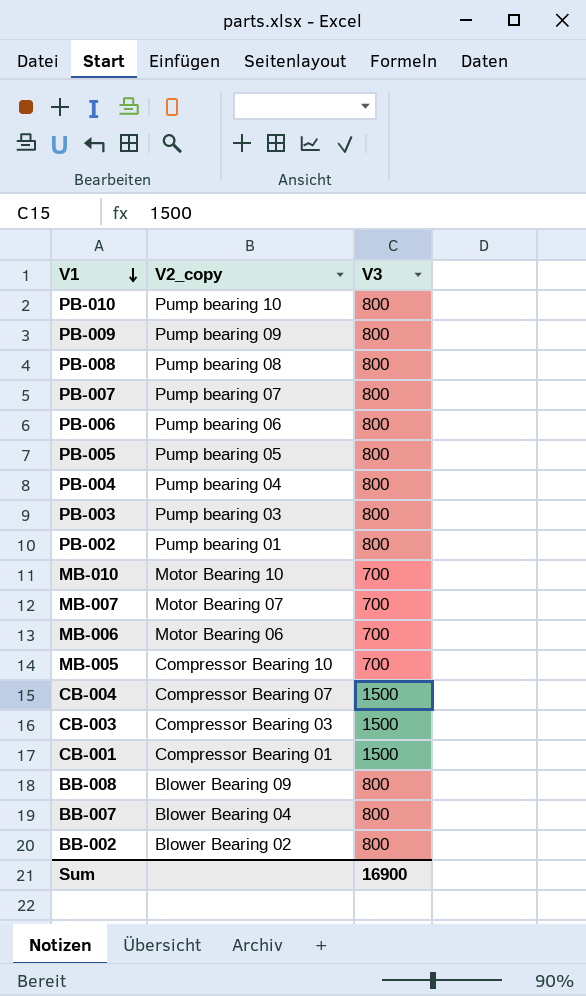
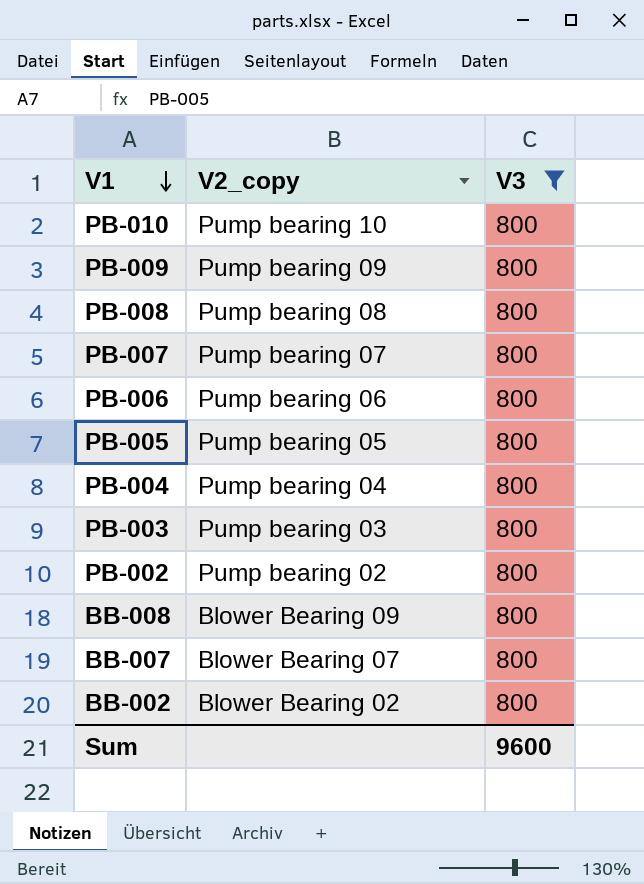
filter: none -> V3 = 800
PB-002 | V2_copy: Pump bearing 01 -> Pump bearing 02
BB-007 | V2_copy: Blower Bearing 04 -> Blower Bearing 07
Sum | V3: 16900 -> 9600

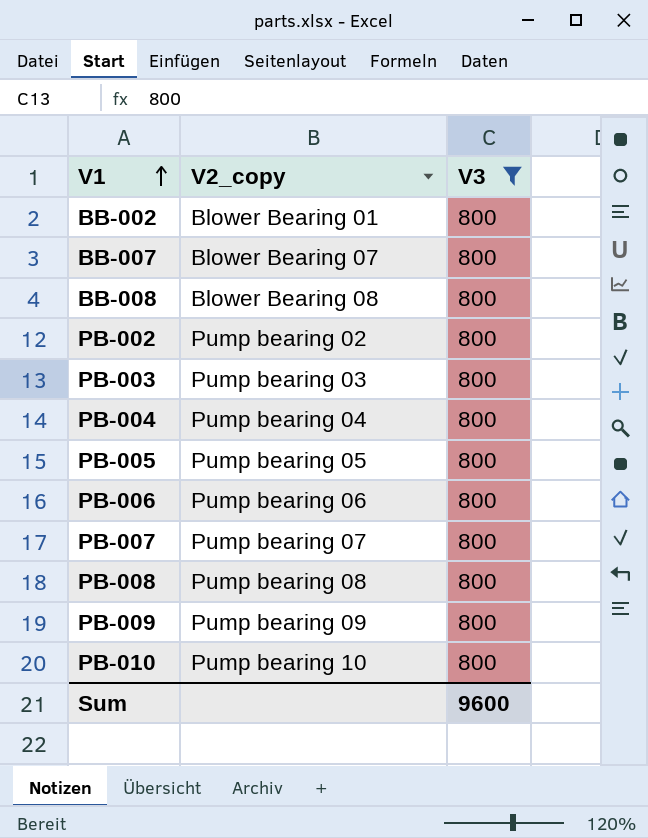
row order: V1 descending -> V1 ascending
BB-002 | V2_copy: Blower Bearing 02 -> Blower Bearing 01
BB-008 | V2_copy: Blower Bearing 09 -> Blower Bearing 08

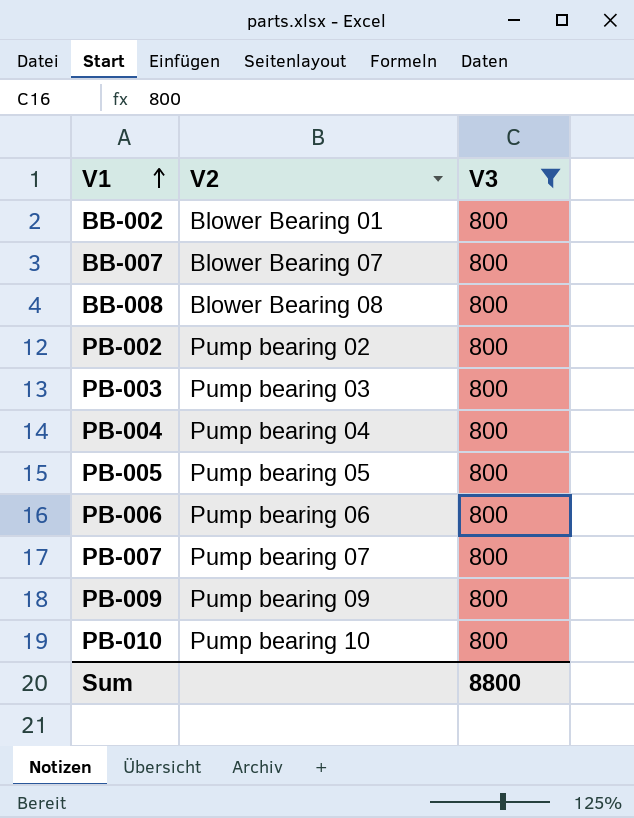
column name: V2_copy -> V2
row PB-008: Pump bearing 08 | 800 -> none
Sum | V3: 9600 -> 8800

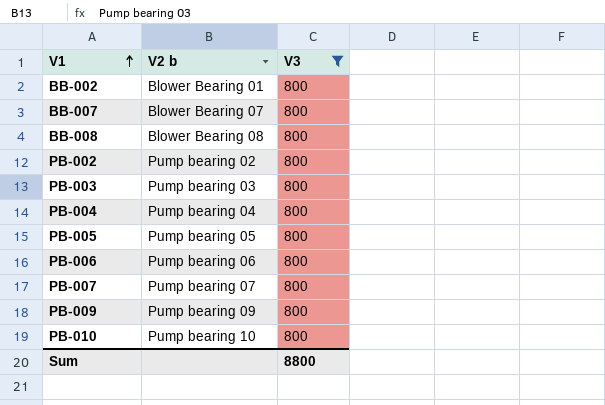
column name: V2 -> V2 b

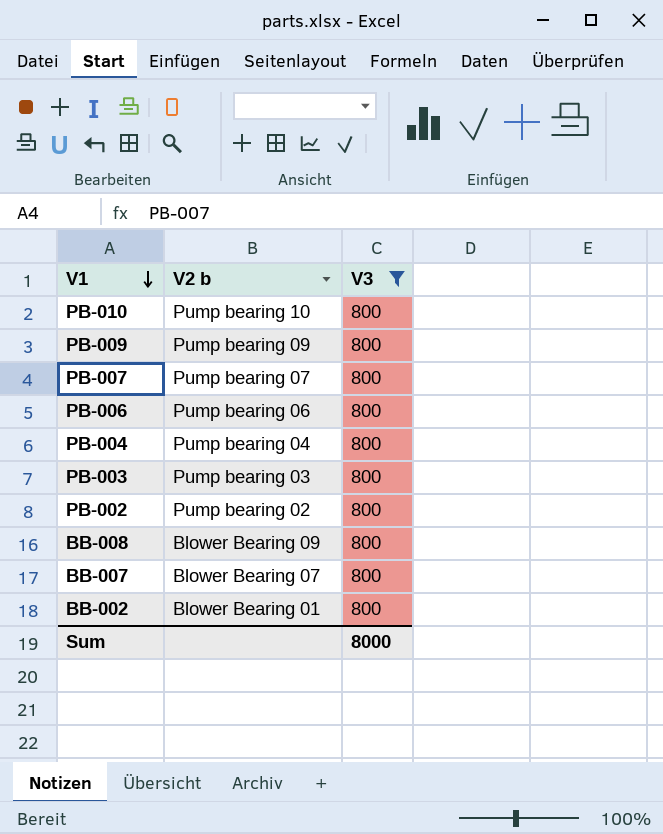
row order: V1 ascending -> V1 descending
row PB-005: Pump bearing 05 | 800 -> none
BB-008 | V2 b: Blower Bearing 08 -> Blower Bearing 09
Sum | V3: 8800 -> 8000

